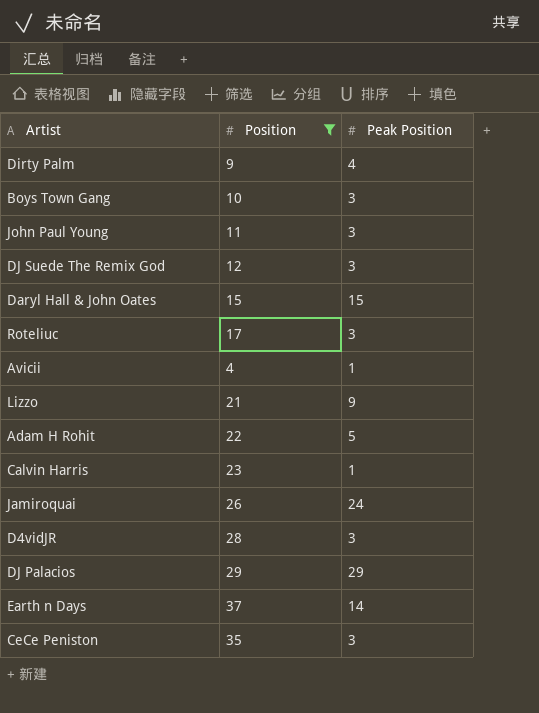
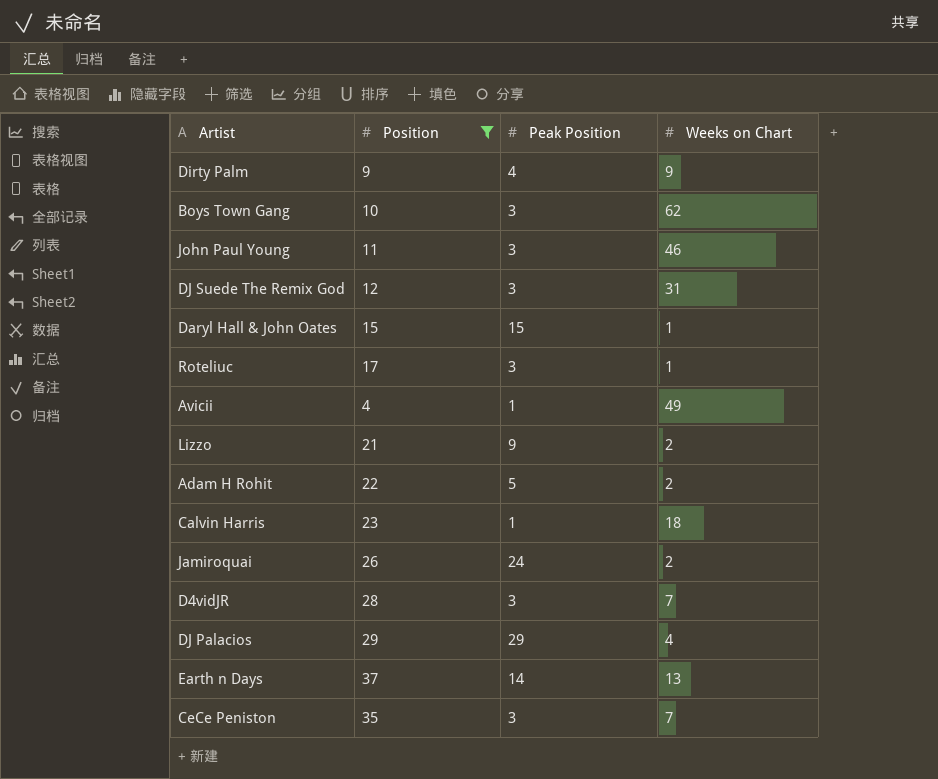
column Weeks on Chart | position: none -> 4

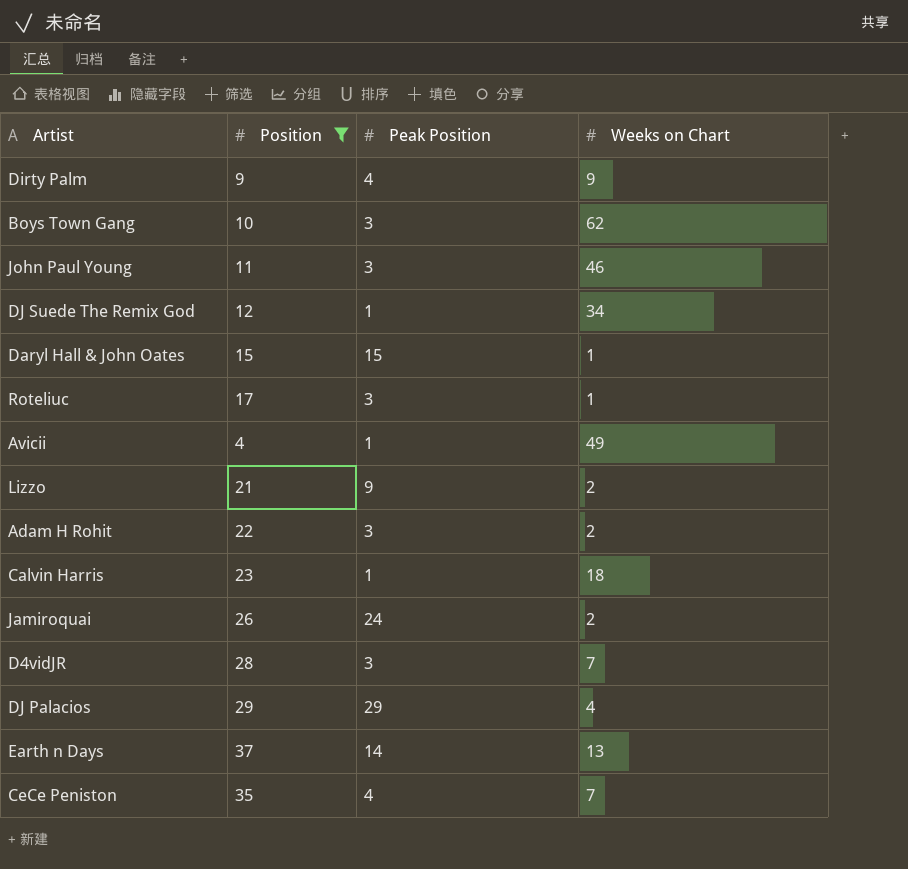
DJ Suede The Remix God | Peak Position: 3 -> 1
DJ Suede The Remix God | Weeks on Chart: 31 -> 34
Adam H Rohit | Peak Position: 5 -> 3
CeCe Peniston | Peak Position: 3 -> 4

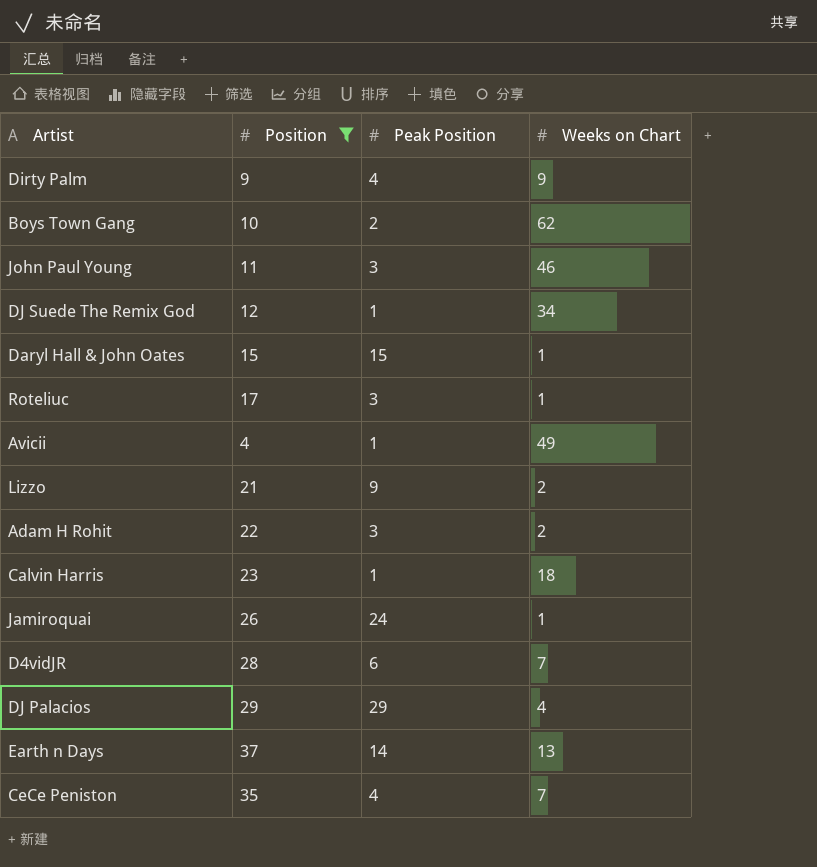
Boys Town Gang | Peak Position: 3 -> 2
Jamiroquai | Weeks on Chart: 2 -> 1
D4vidJR | Peak Position: 3 -> 6

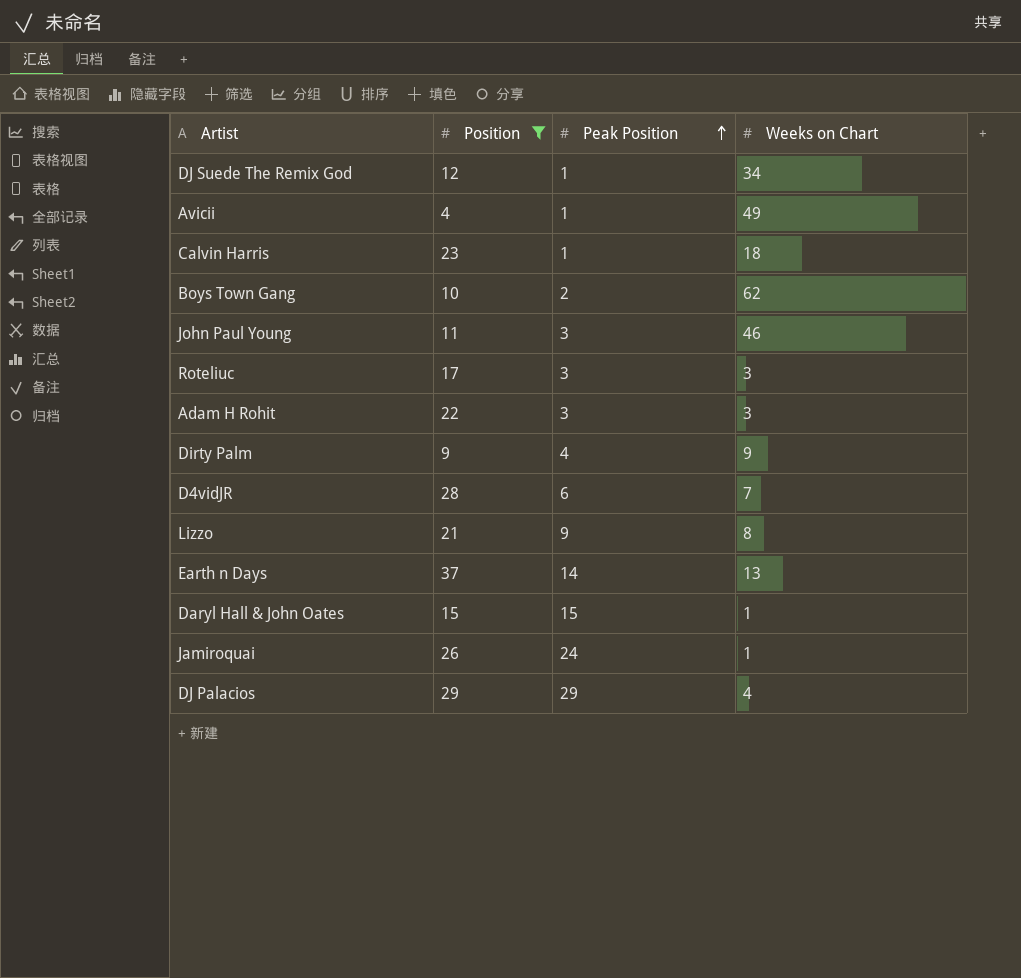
row order: none -> Peak Position ascending
row CeCe Peniston: 35 | 4 | 7 -> none
Roteliuc | Weeks on Chart: 1 -> 3
Adam H Rohit | Weeks on Chart: 2 -> 3
Lizzo | Weeks on Chart: 2 -> 8

